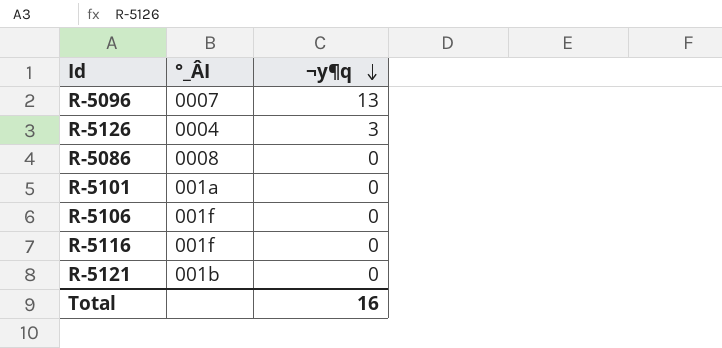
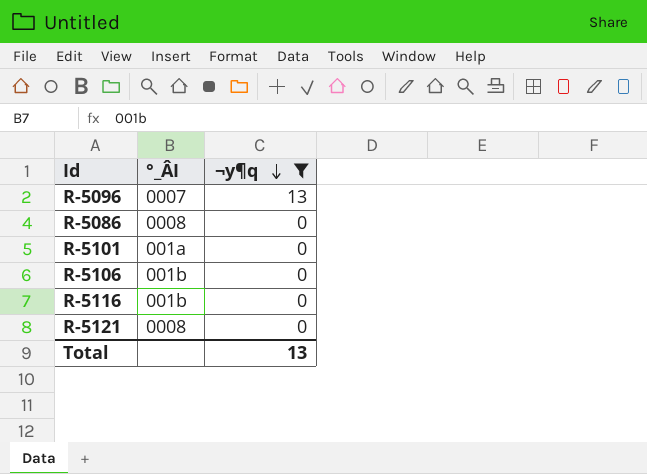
filter: none -> ¬y¶q != 3
R-5106 | °_ÂI: 001f -> 001b
R-5116 | °_ÂI: 001f -> 001b
R-5121 | °_ÂI: 001b -> 0008
Total | ¬y¶q: 16 -> 13

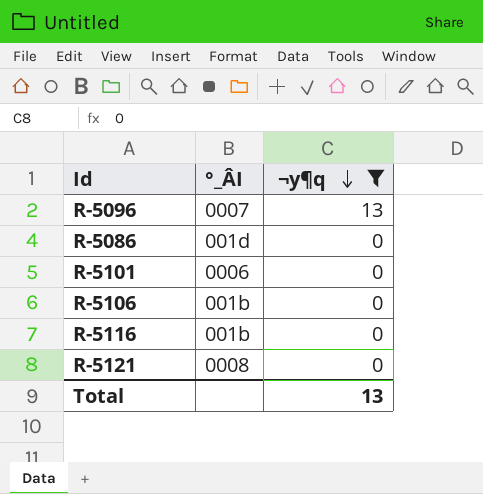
R-5086 | °_ÂI: 0008 -> 001d
R-5101 | °_ÂI: 001a -> 0006

